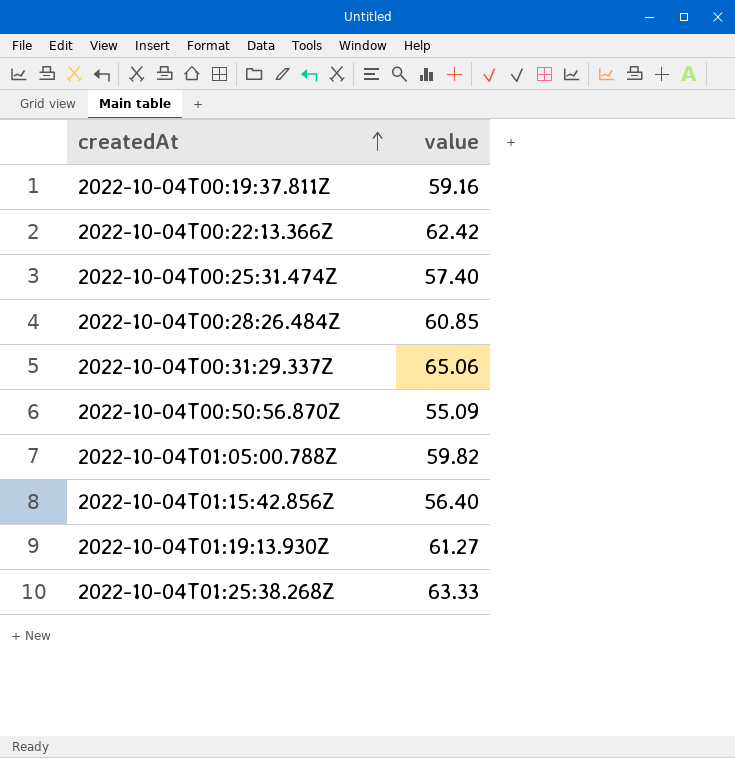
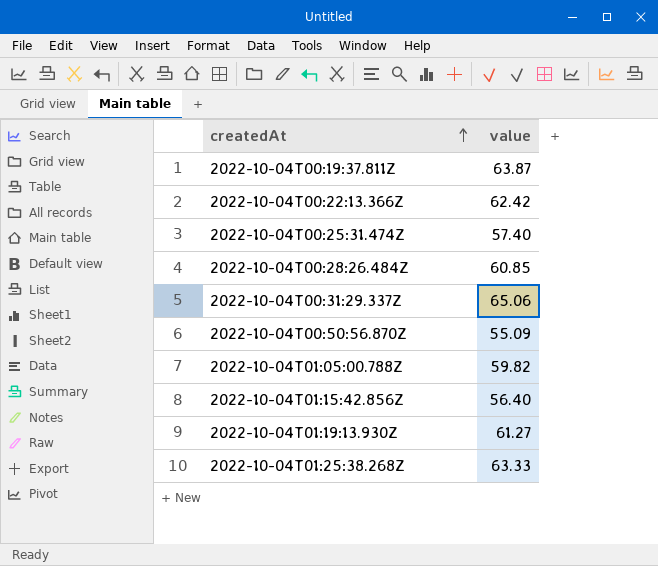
2022-10-04T00:19:37.811Z | value: 59.16 -> 63.87

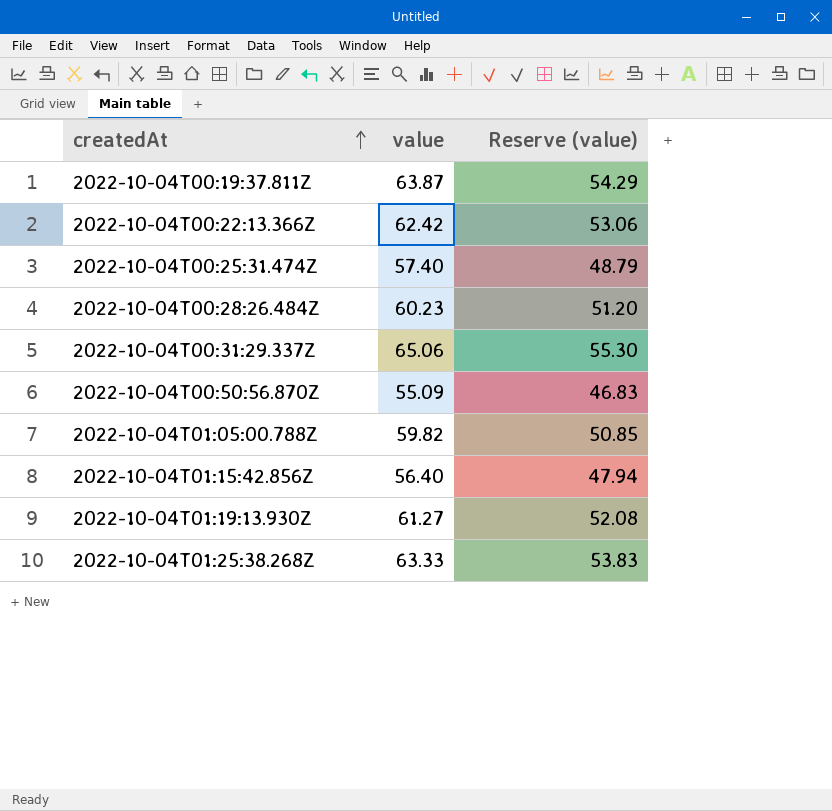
column Reserve (value) | formula: none -> [value] * 0.85
2022-10-04T00:28:26.484Z | value: 60.85 -> 60.23

